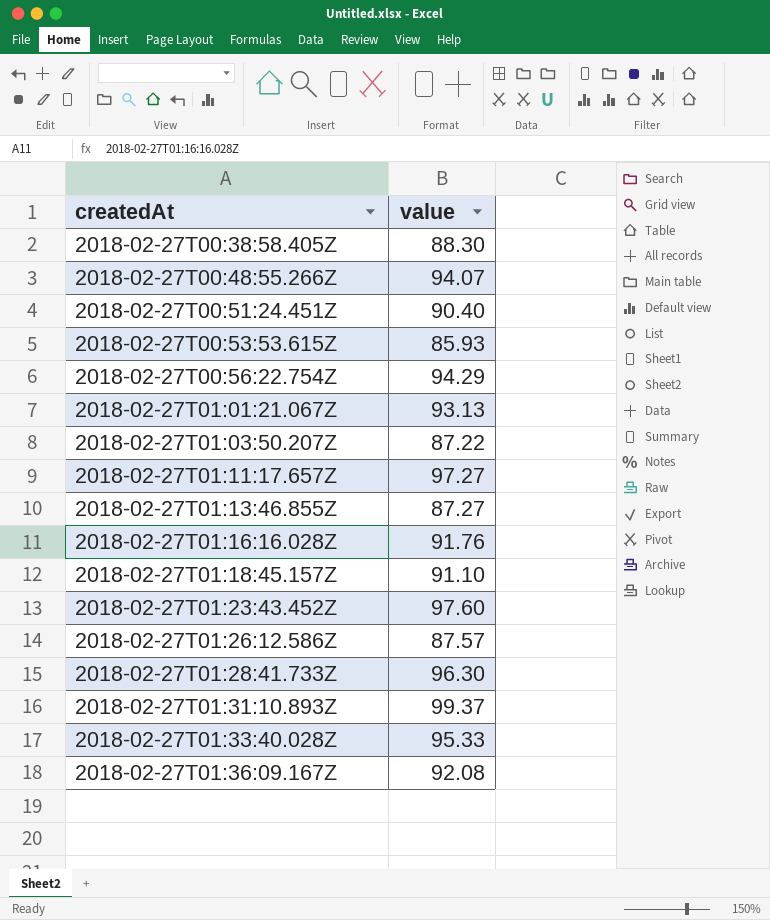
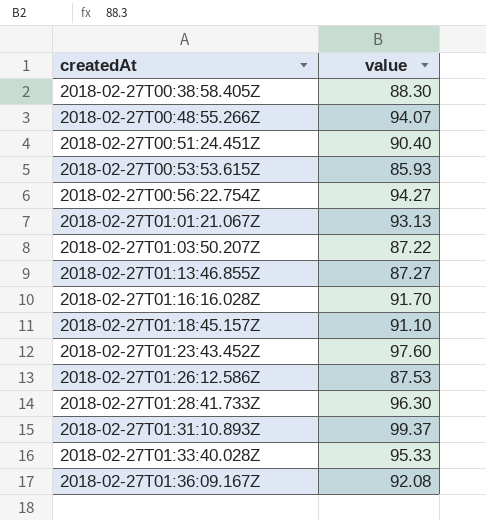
row 2018-02-27T01:11:17.657Z: 97.27 -> none
2018-02-27T00:56:22.754Z | value: 94.29 -> 94.27
2018-02-27T01:16:16.028Z | value: 91.76 -> 91.70
2018-02-27T01:26:12.586Z | value: 87.57 -> 87.53

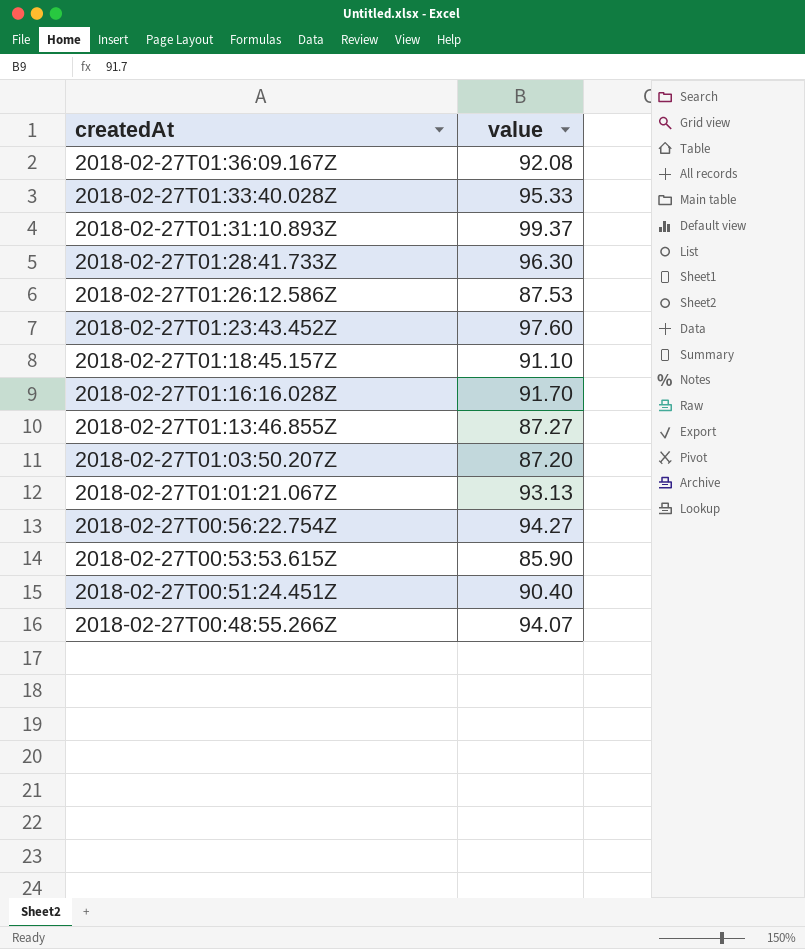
row order: createdAt ascending -> createdAt descending
row 2018-02-27T00:38:58.405Z: 88.30 -> none
2018-02-27T01:03:50.207Z | value: 87.22 -> 87.20
2018-02-27T00:53:53.615Z | value: 85.93 -> 85.90

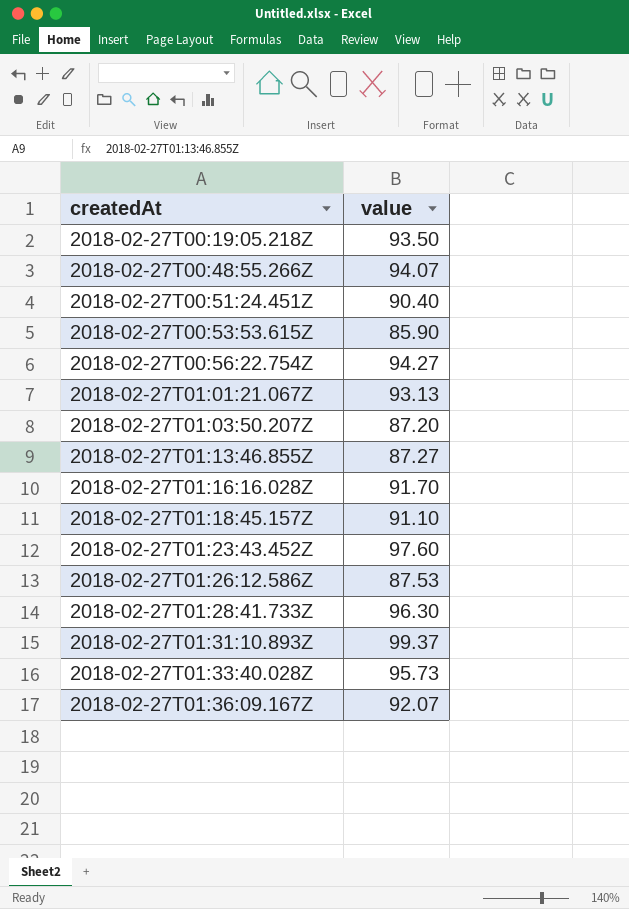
row order: createdAt descending -> createdAt ascending
row 2018-02-27T00:19:05.218Z: none -> 93.50
2018-02-27T01:33:40.028Z | value: 95.33 -> 95.73
2018-02-27T01:36:09.167Z | value: 92.08 -> 92.07

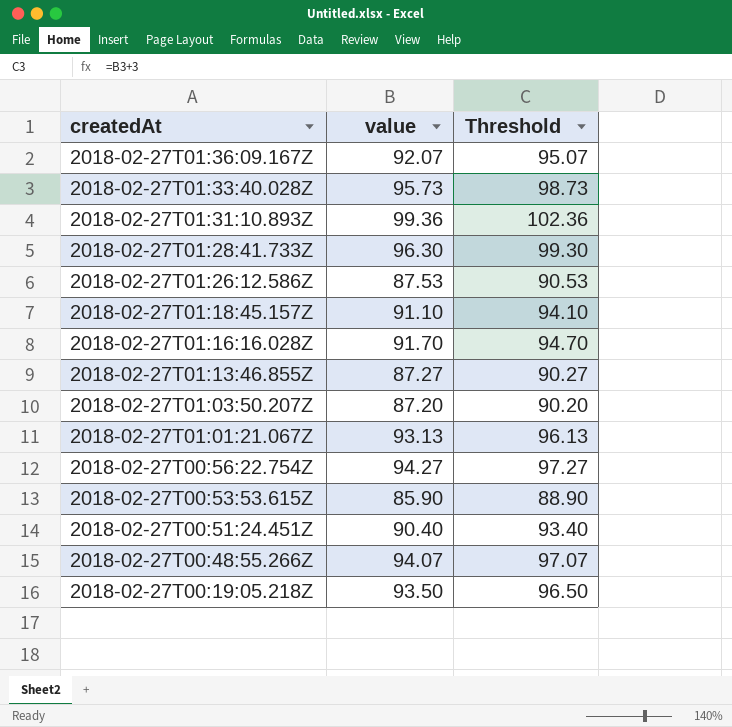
row order: createdAt ascending -> createdAt descending
column Threshold | formula: none -> [value] + 3
row 2018-02-27T01:23:43.452Z: 97.60 -> none
2018-02-27T01:31:10.893Z | value: 99.37 -> 99.36

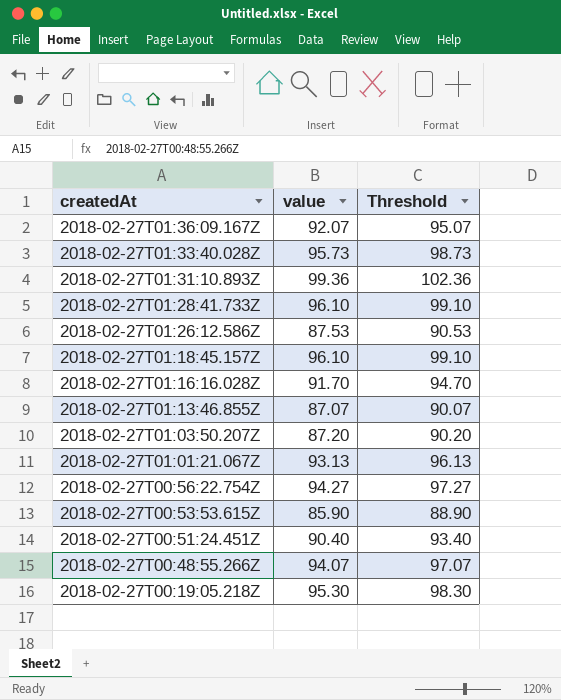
2018-02-27T01:28:41.733Z | value: 96.30 -> 96.10
2018-02-27T01:28:41.733Z | Threshold: 99.30 -> 99.10
2018-02-27T01:18:45.157Z | value: 91.10 -> 96.10
2018-02-27T01:18:45.157Z | Threshold: 94.10 -> 99.10
2018-02-27T01:13:46.855Z | value: 87.27 -> 87.07
2018-02-27T01:13:46.855Z | Threshold: 90.27 -> 90.07
2018-02-27T00:19:05.218Z | value: 93.50 -> 95.30
2018-02-27T00:19:05.218Z | Threshold: 96.50 -> 98.30

